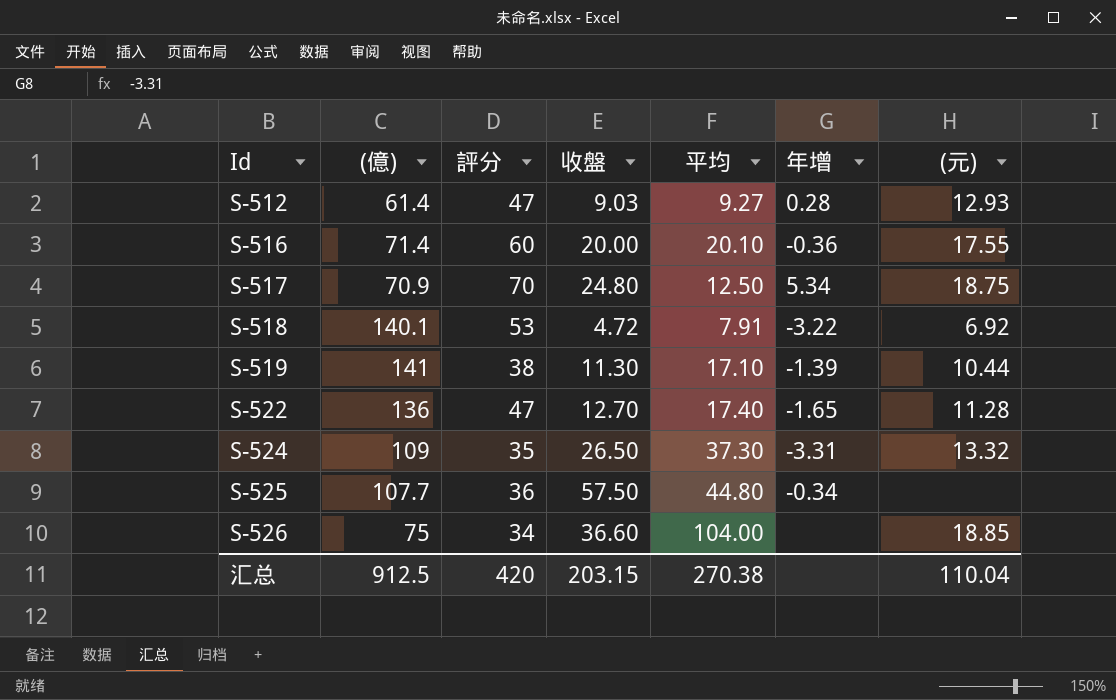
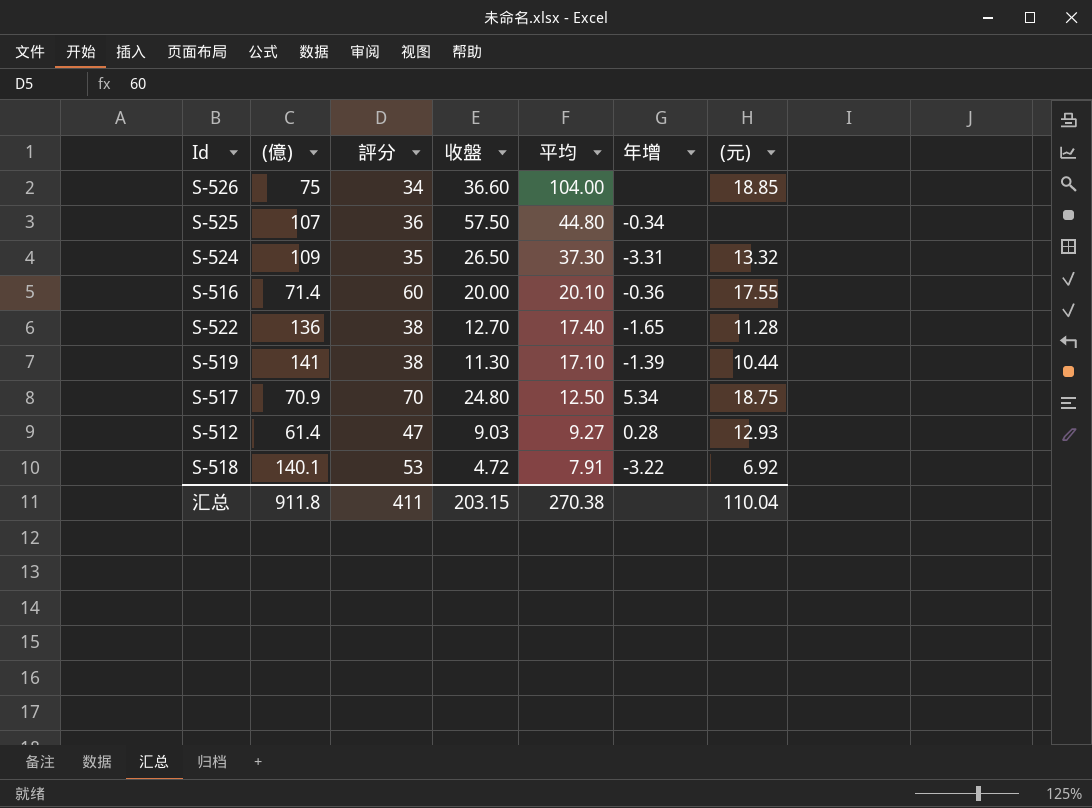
row order: Id ascending -> 平均 descending
S-525 | (億): 107.7 -> 107
S-522 | 評分: 47 -> 38
汇总 | (億): 912.5 -> 911.8
汇总 | 評分: 420 -> 411

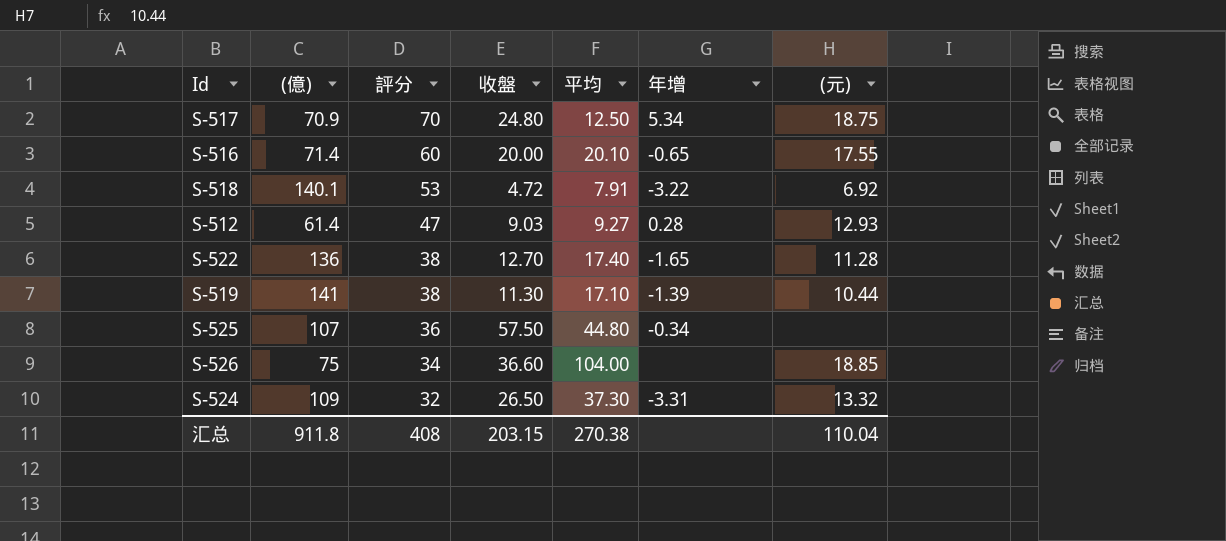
row order: 平均 descending -> 評分 descending
S-516 | 年增: -0.36 -> -0.65
S-524 | 評分: 35 -> 32
汇总 | 評分: 411 -> 408

